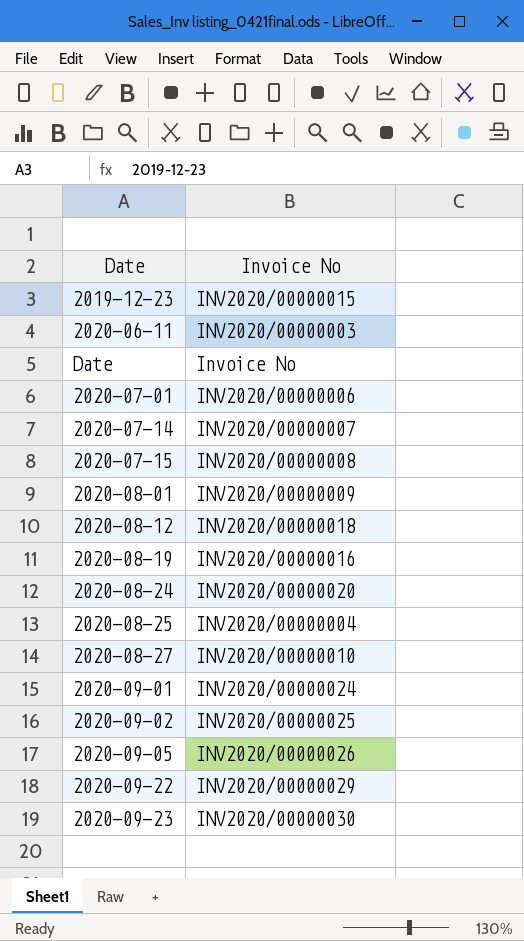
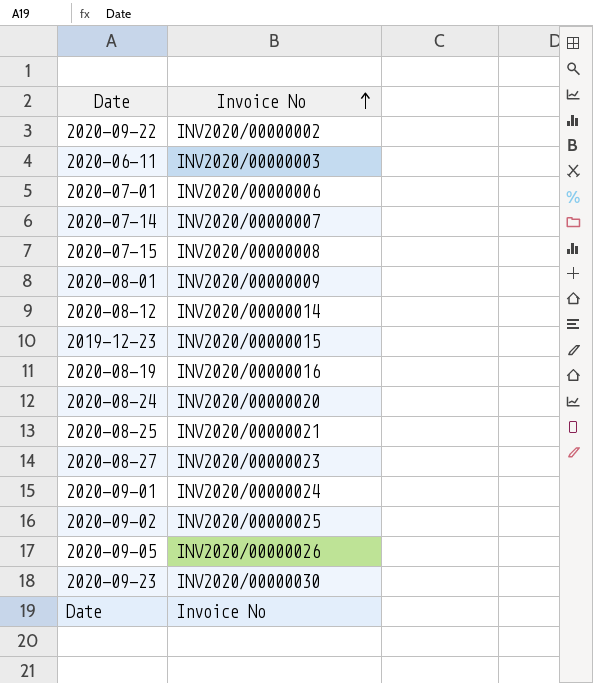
row order: none -> Invoice No ascending
2020-09-22 | Invoice No: INV2020/00000029 -> INV2020/00000002
2020-08-12 | Invoice No: INV2020/00000018 -> INV2020/00000014
2020-08-25 | Invoice No: INV2020/00000004 -> INV2020/00000021
2020-08-27 | Invoice No: INV2020/00000010 -> INV2020/00000023

